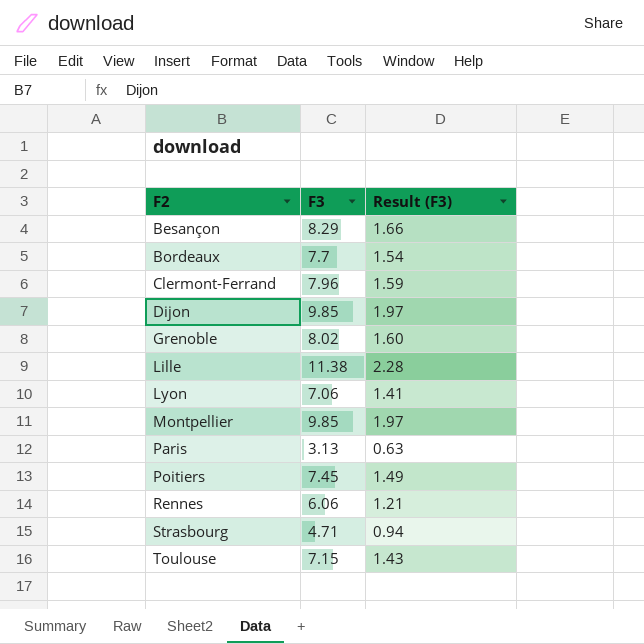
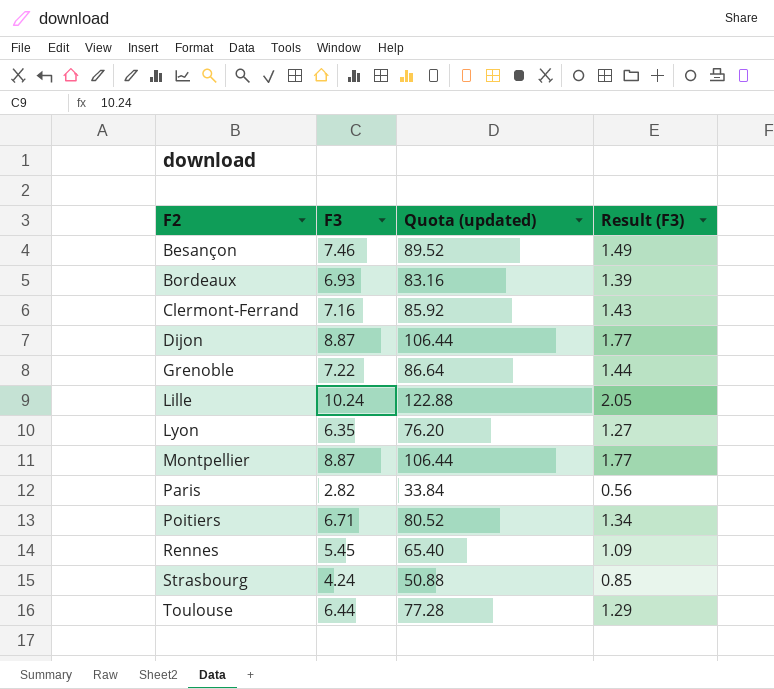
column Quota (updated) | formula: none -> [F3] * 12
Besançon | F3: 8.29 -> 7.46
Besançon | Result (F3): 1.66 -> 1.49
Bordeaux | F3: 7.7 -> 6.93
Bordeaux | Result (F3): 1.54 -> 1.39
Clermont-Ferrand | F3: 7.96 -> 7.16
Clermont-Ferrand | Result (F3): 1.59 -> 1.43
Dijon | F3: 9.85 -> 8.87
Dijon | Result (F3): 1.97 -> 1.77
Grenoble | F3: 8.02 -> 7.22
Grenoble | Result (F3): 1.60 -> 1.44
Lille | F3: 11.38 -> 10.24
Lille | Result (F3): 2.28 -> 2.05
Lyon | F3: 7.06 -> 6.35
Lyon | Result (F3): 1.41 -> 1.27
Montpellier | F3: 9.85 -> 8.87
Montpellier | Result (F3): 1.97 -> 1.77
Paris | F3: 3.13 -> 2.82
Paris | Result (F3): 0.63 -> 0.56
Poitiers | F3: 7.45 -> 6.71
Poitiers | Result (F3): 1.49 -> 1.34
Rennes | F3: 6.06 -> 5.45
Rennes | Result (F3): 1.21 -> 1.09
Strasbourg | F3: 4.71 -> 4.24
Strasbourg | Result (F3): 0.94 -> 0.85
Toulouse | F3: 7.15 -> 6.44
Toulouse | Result (F3): 1.43 -> 1.29

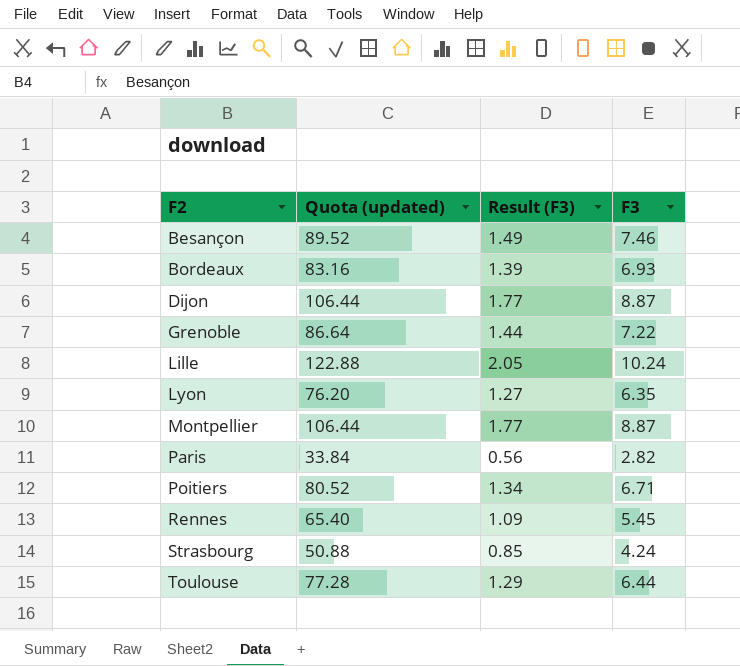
column F3 | position: 2 -> 4
row Clermont-Ferrand: 7.16 | 85.92 | 1.43 -> none

